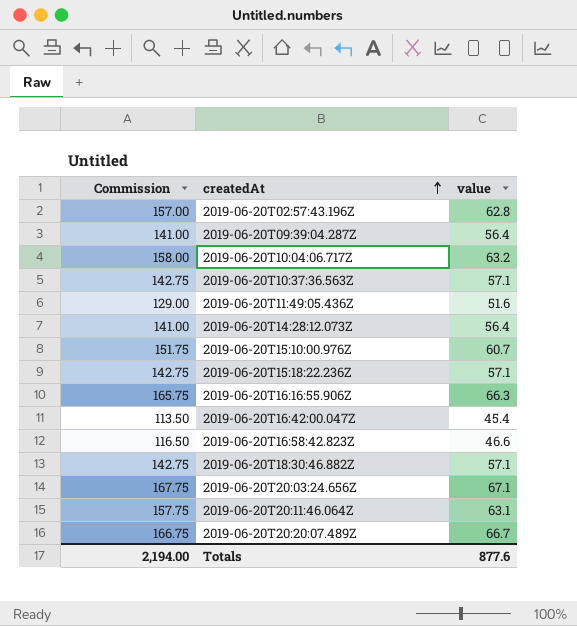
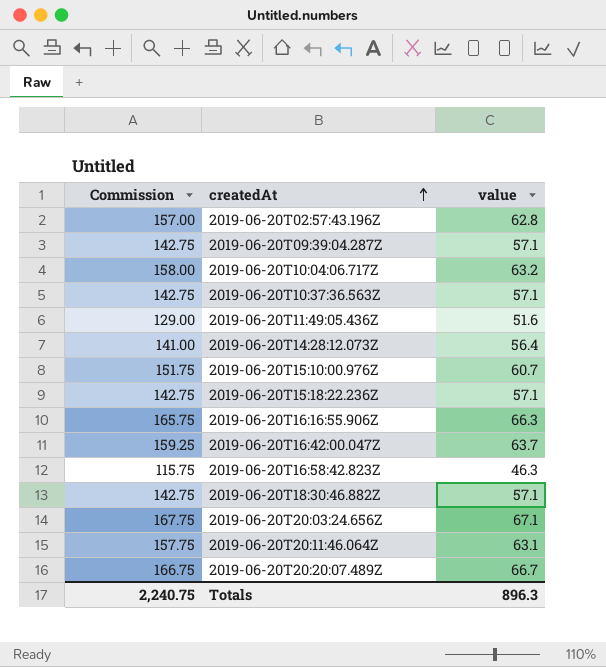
2019-06-20T09:39:04.287Z | Commission: 141.00 -> 142.75
2019-06-20T09:39:04.287Z | value: 56.4 -> 57.1
2019-06-20T16:42:00.047Z | Commission: 113.50 -> 159.25
2019-06-20T16:42:00.047Z | value: 45.4 -> 63.7
2019-06-20T16:58:42.823Z | Commission: 116.50 -> 115.75
2019-06-20T16:58:42.823Z | value: 46.6 -> 46.3
Totals | Commission: 2,194.00 -> 2,240.75
Totals | value: 877.6 -> 896.3

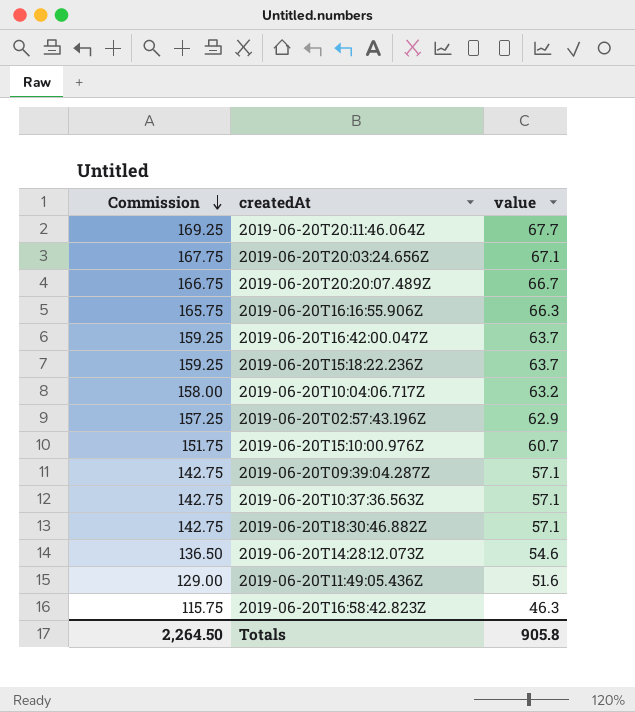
row order: createdAt ascending -> Commission descending
2019-06-20T20:11:46.064Z | Commission: 157.75 -> 169.25
2019-06-20T20:11:46.064Z | value: 63.1 -> 67.7
2019-06-20T15:18:22.236Z | Commission: 142.75 -> 159.25
2019-06-20T15:18:22.236Z | value: 57.1 -> 63.7
2019-06-20T02:57:43.196Z | Commission: 157.00 -> 157.25
2019-06-20T02:57:43.196Z | value: 62.8 -> 62.9
2019-06-20T14:28:12.073Z | Commission: 141.00 -> 136.50
2019-06-20T14:28:12.073Z | value: 56.4 -> 54.6
Totals | Commission: 2,240.75 -> 2,264.50
Totals | value: 896.3 -> 905.8

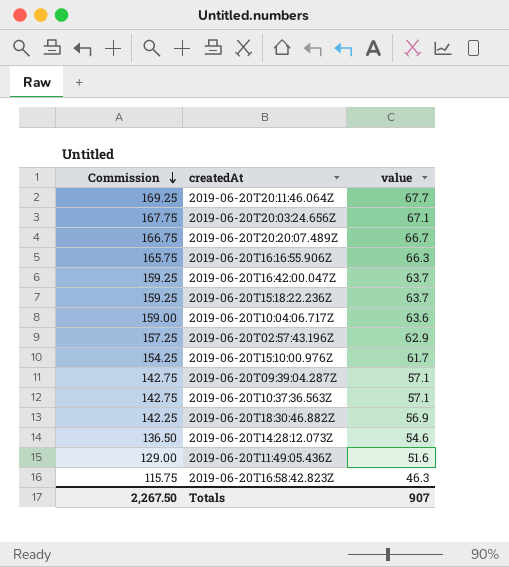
2019-06-20T10:04:06.717Z | Commission: 158.00 -> 159.00
2019-06-20T10:04:06.717Z | value: 63.2 -> 63.6
2019-06-20T15:10:00.976Z | Commission: 151.75 -> 154.25
2019-06-20T15:10:00.976Z | value: 60.7 -> 61.7
2019-06-20T18:30:46.882Z | Commission: 142.75 -> 142.25
2019-06-20T18:30:46.882Z | value: 57.1 -> 56.9
Totals | Commission: 2,264.50 -> 2,267.50
Totals | value: 905.8 -> 907

